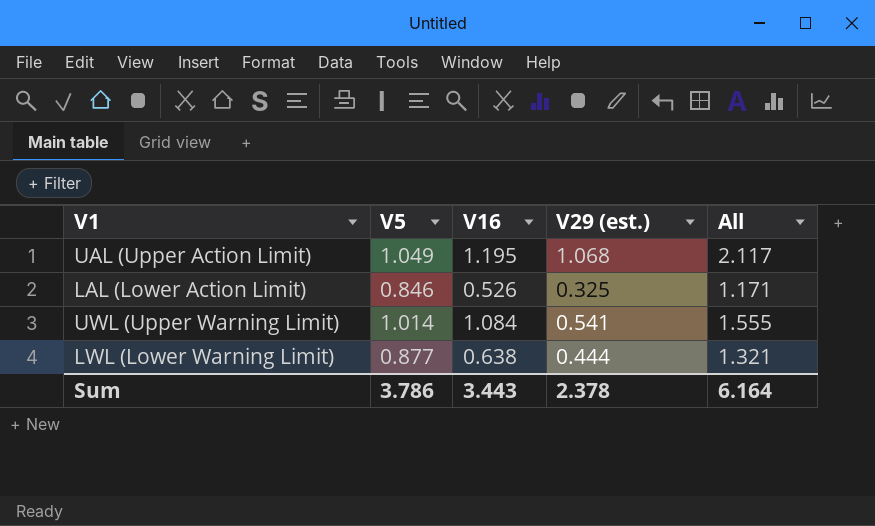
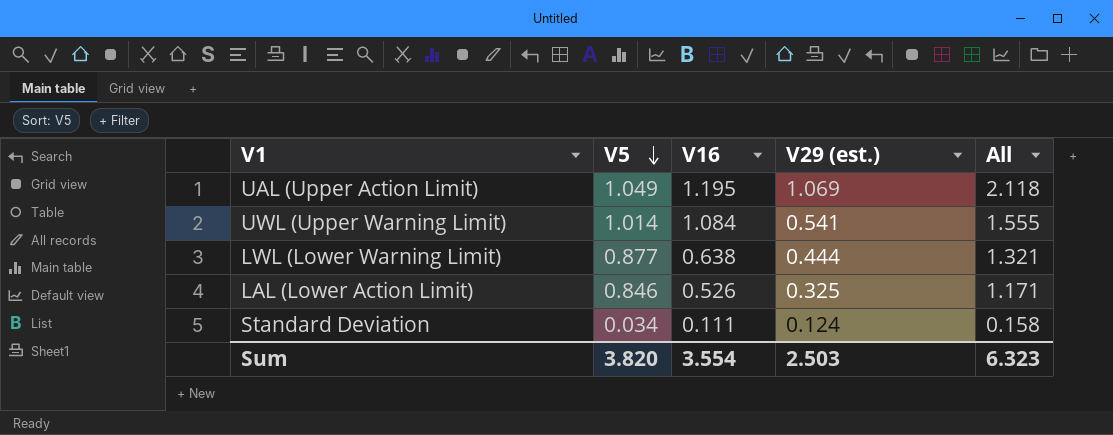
row order: none -> V5 descending
UAL (Upper Action Limit) | V29 (est.): 1.068 -> 1.069
UAL (Upper Action Limit) | All: 2.117 -> 2.118
row Standard Deviation: none -> 0.034 | 0.111 | 0.124 | 0.158
Sum | V5: 3.786 -> 3.820
Sum | V16: 3.443 -> 3.554
Sum | V29 (est.): 2.378 -> 2.503
Sum | All: 6.164 -> 6.323

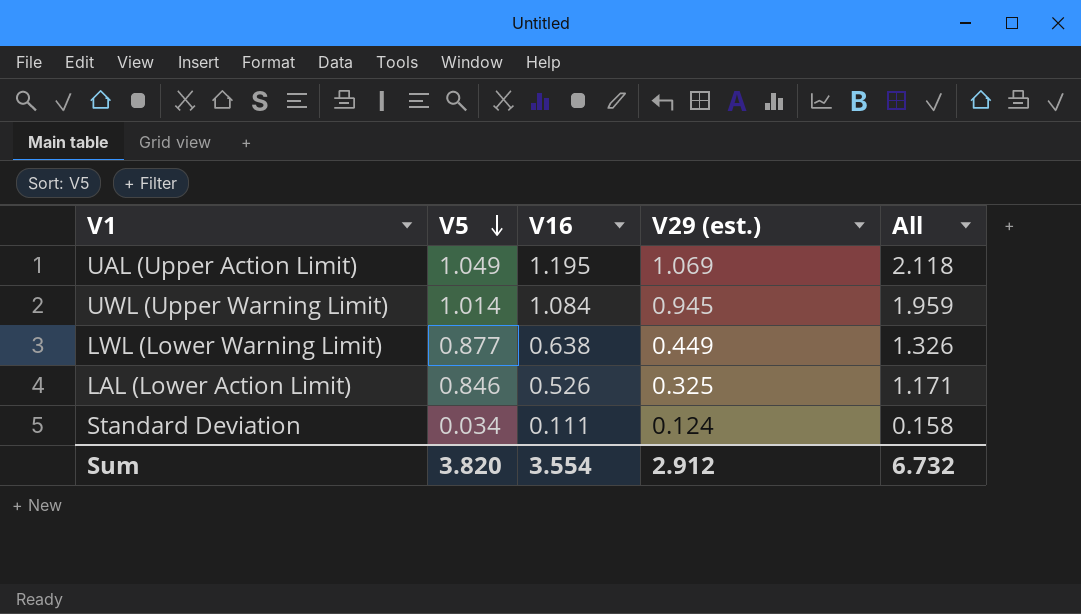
UWL (Upper Warning Limit) | V29 (est.): 0.541 -> 0.945
UWL (Upper Warning Limit) | All: 1.555 -> 1.959
LWL (Lower Warning Limit) | V29 (est.): 0.444 -> 0.449
LWL (Lower Warning Limit) | All: 1.321 -> 1.326
Sum | V29 (est.): 2.503 -> 2.912
Sum | All: 6.323 -> 6.732

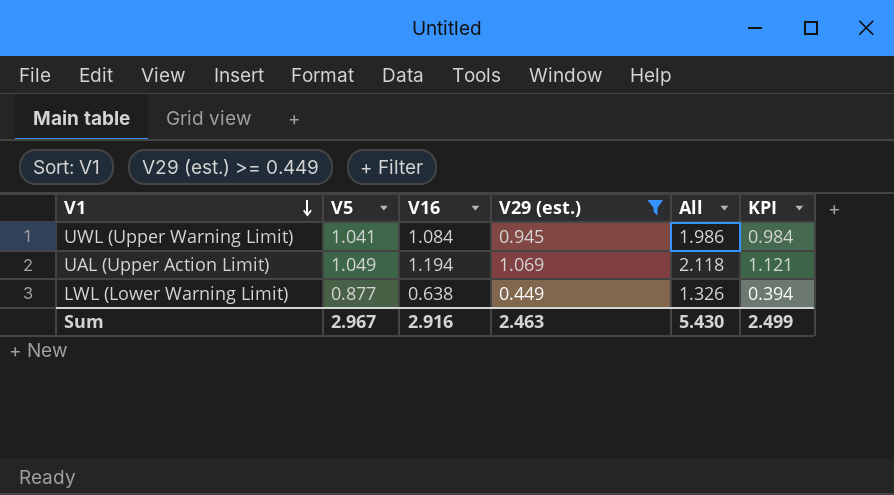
filter: none -> V29 (est.) >= 0.449
row order: V5 descending -> V1 descending
column KPI | formula: none -> [V5] * [V29 (est.)]
UWL (Upper Warning Limit) | V5: 1.014 -> 1.041
UWL (Upper Warning Limit) | All: 1.959 -> 1.986
UAL (Upper Action Limit) | V16: 1.195 -> 1.194
Sum | V5: 3.820 -> 2.967
Sum | V16: 3.554 -> 2.916
Sum | V29 (est.): 2.912 -> 2.463
Sum | All: 6.732 -> 5.430

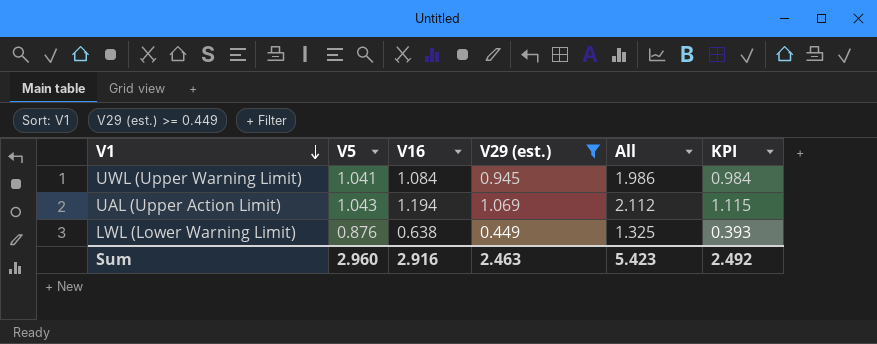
UAL (Upper Action Limit) | V5: 1.049 -> 1.043
UAL (Upper Action Limit) | All: 2.118 -> 2.112
UAL (Upper Action Limit) | KPI: 1.121 -> 1.115
LWL (Lower Warning Limit) | V5: 0.877 -> 0.876
LWL (Lower Warning Limit) | All: 1.326 -> 1.325
LWL (Lower Warning Limit) | KPI: 0.394 -> 0.393
Sum | V5: 2.967 -> 2.960
Sum | All: 5.430 -> 5.423
Sum | KPI: 2.499 -> 2.492

